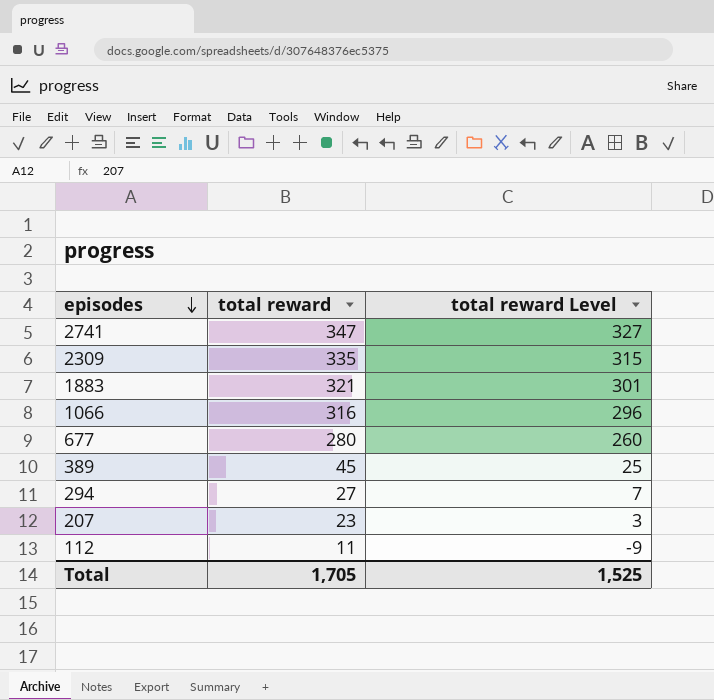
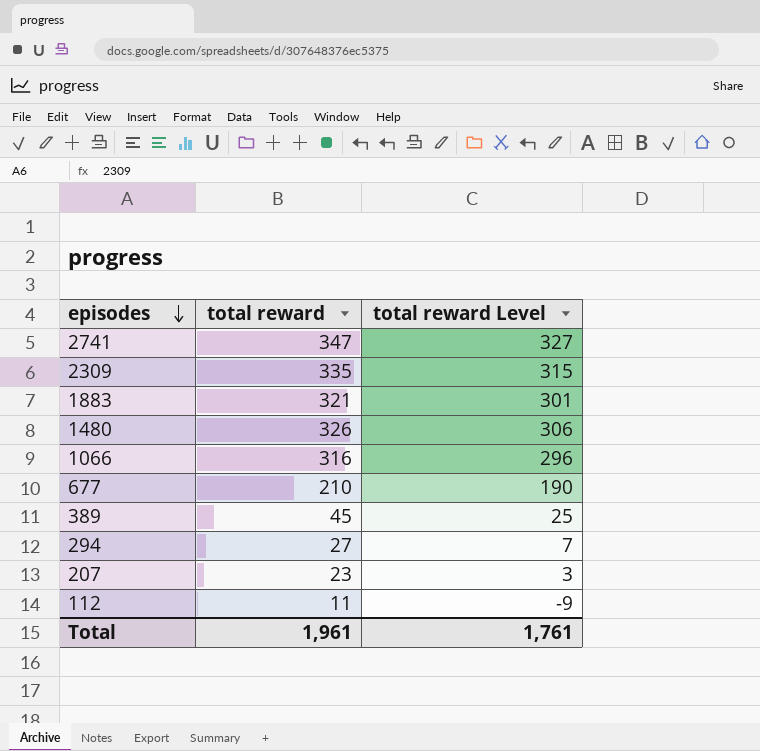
row 1480: none -> 326 | 306
677 | total reward: 280 -> 210
677 | total reward Level: 260 -> 190
Total | total reward: 1,705 -> 1,961
Total | total reward Level: 1,525 -> 1,761

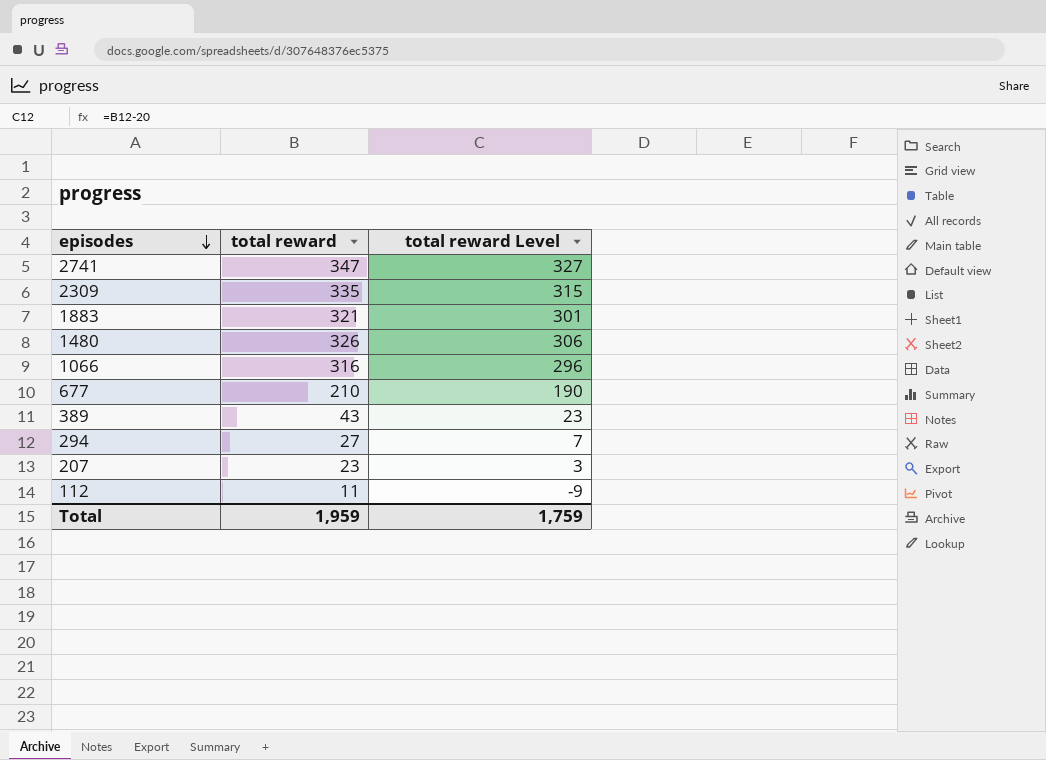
389 | total reward: 45 -> 43
389 | total reward Level: 25 -> 23
Total | total reward: 1,961 -> 1,959
Total | total reward Level: 1,761 -> 1,759

